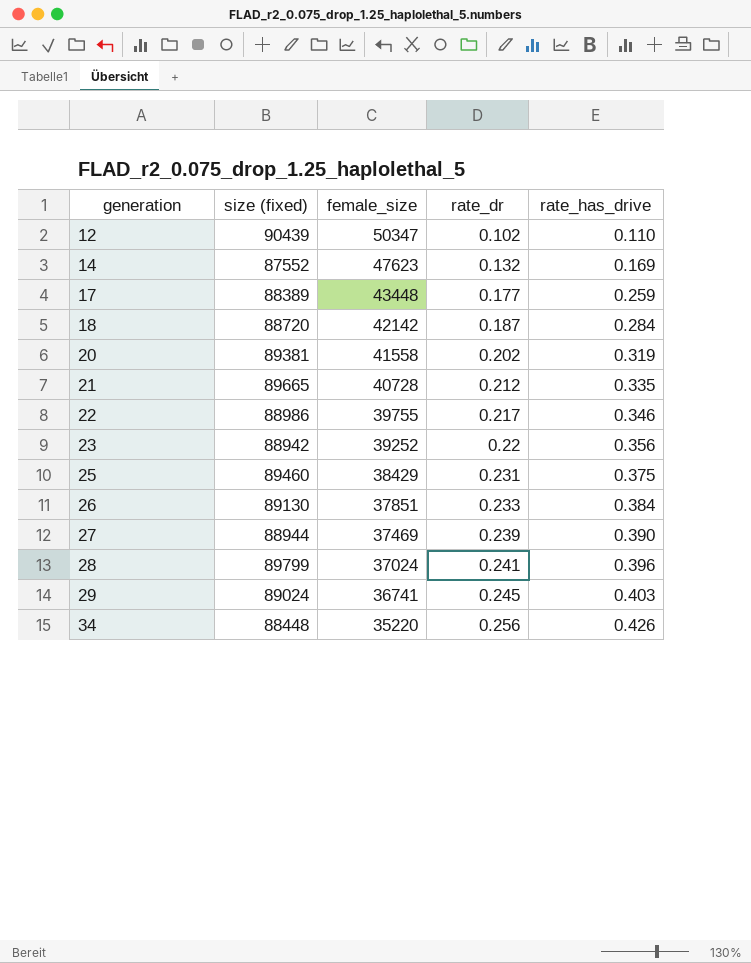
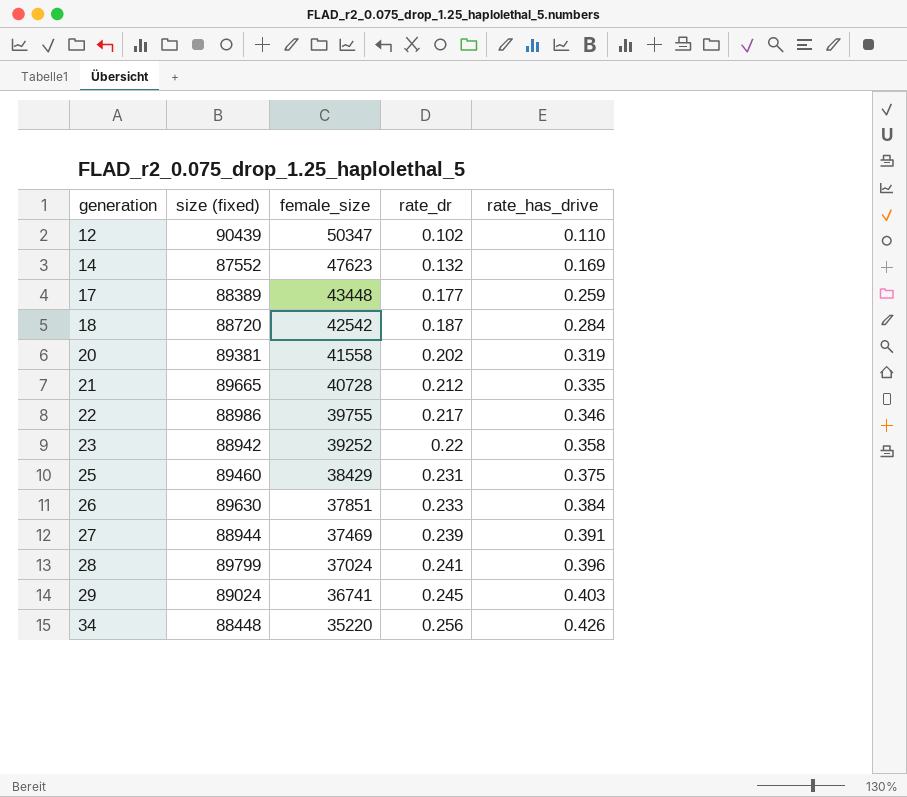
18 | female_size: 42142 -> 42542
23 | rate_has_drive: 0.356 -> 0.358
26 | size (fixed): 89130 -> 89630
27 | rate_has_drive: 0.390 -> 0.391

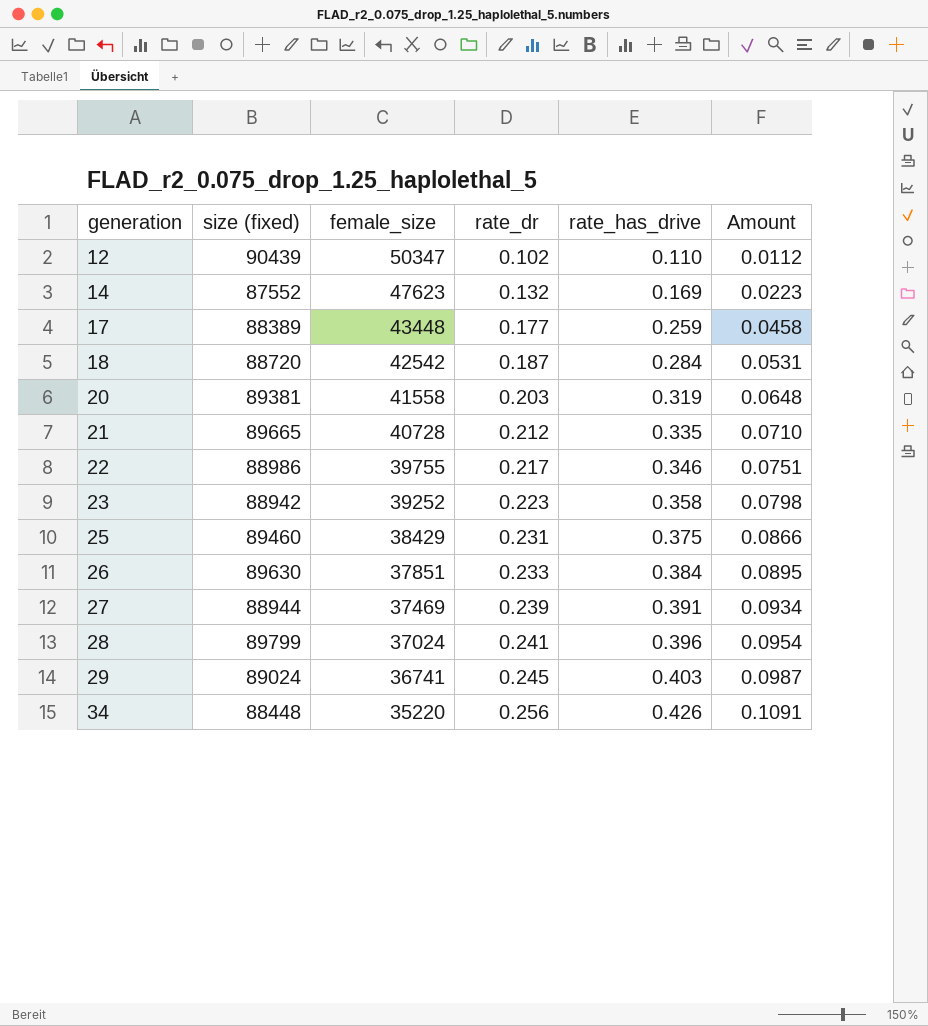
column Amount | formula: none -> [rate_dr] * [rate_has_drive]
20 | rate_dr: 0.202 -> 0.203
23 | rate_dr: 0.22 -> 0.223

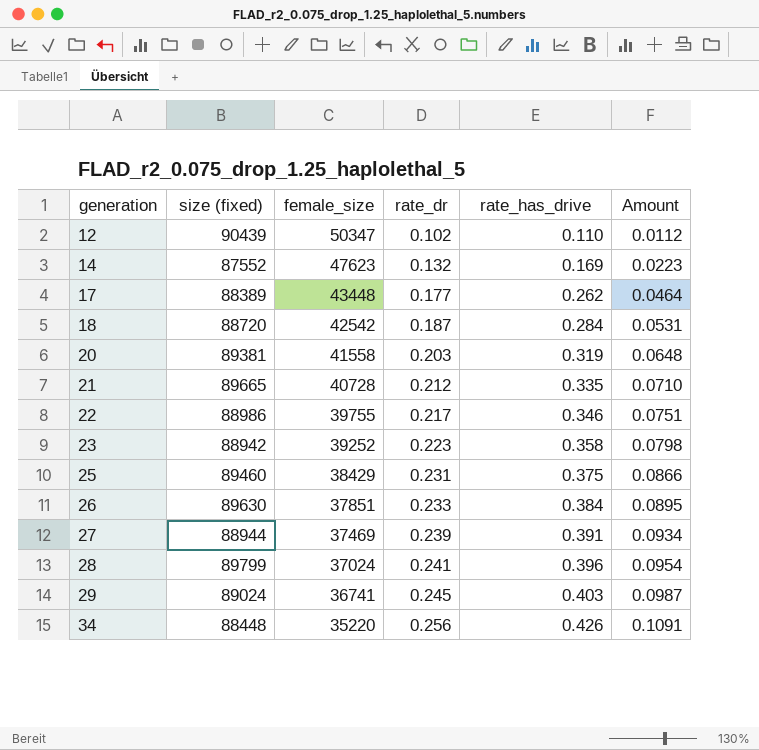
17 | rate_has_drive: 0.259 -> 0.262
17 | Amount: 0.0458 -> 0.0464

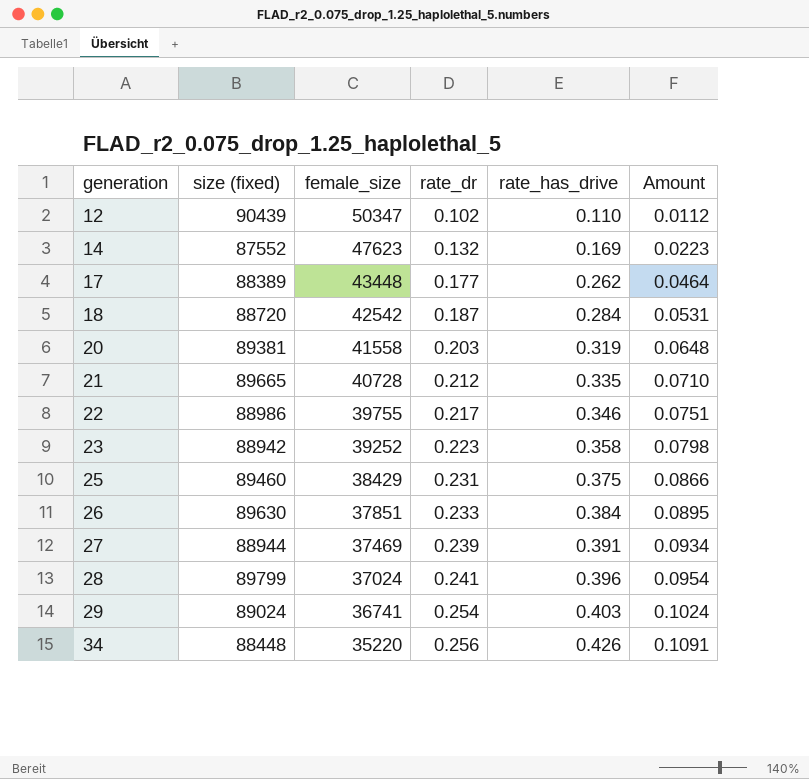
29 | rate_dr: 0.245 -> 0.254
29 | Amount: 0.0987 -> 0.1024

